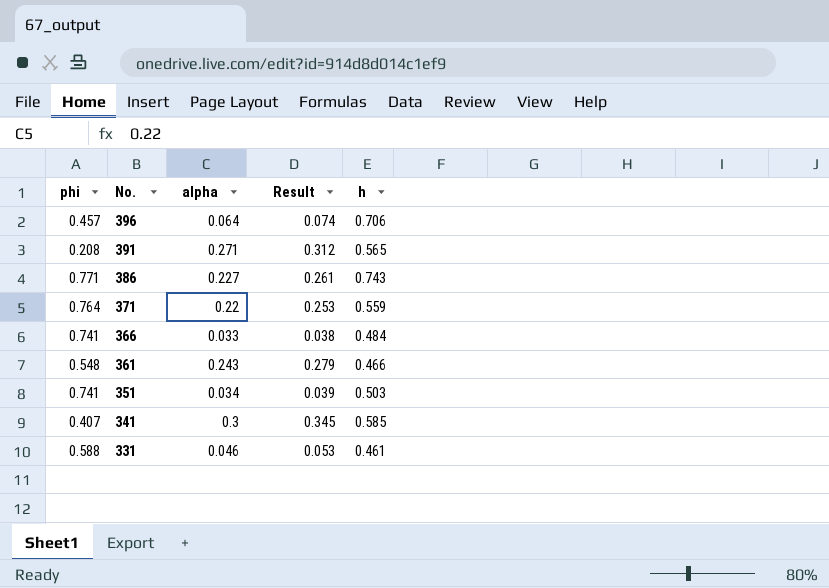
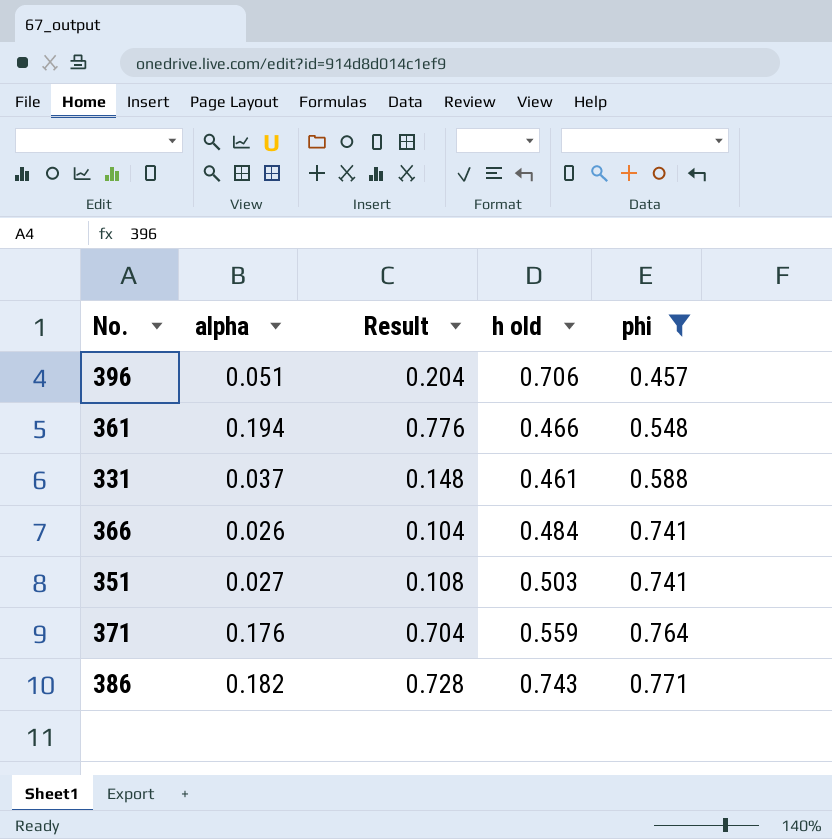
filter: none -> phi >= 0.457
row order: No. descending -> phi ascending
column Result | formula: [alpha] * 1.15 -> [alpha] * 4
column name: h -> h old
column phi | position: 1 -> 5
396 | alpha: 0.064 -> 0.051
361 | alpha: 0.243 -> 0.194
331 | alpha: 0.046 -> 0.037
366 | alpha: 0.033 -> 0.026
351 | alpha: 0.034 -> 0.027
371 | alpha: 0.22 -> 0.176
386 | alpha: 0.227 -> 0.182

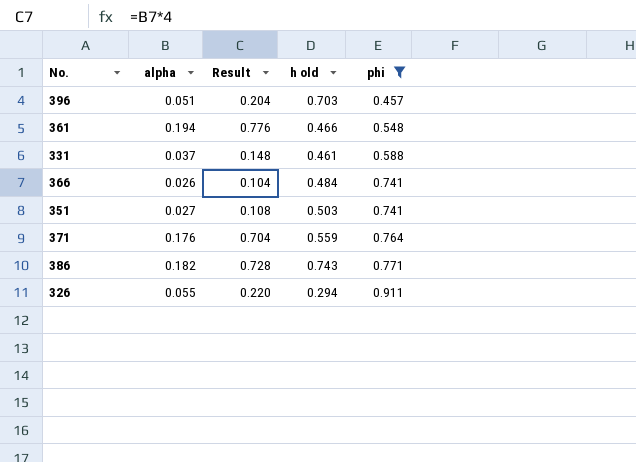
396 | h old: 0.706 -> 0.703
row 326: none -> 0.055 | 0.220 | 0.294 | 0.911

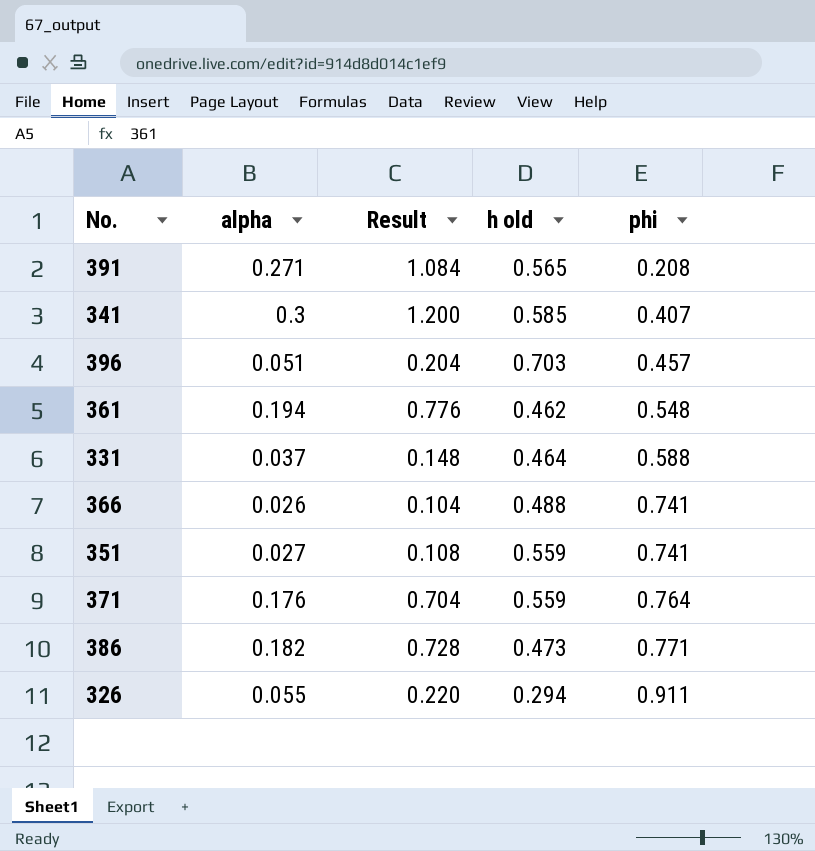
filter: phi >= 0.457 -> none
361 | h old: 0.466 -> 0.462
331 | h old: 0.461 -> 0.464
366 | h old: 0.484 -> 0.488
351 | h old: 0.503 -> 0.559
386 | h old: 0.743 -> 0.473

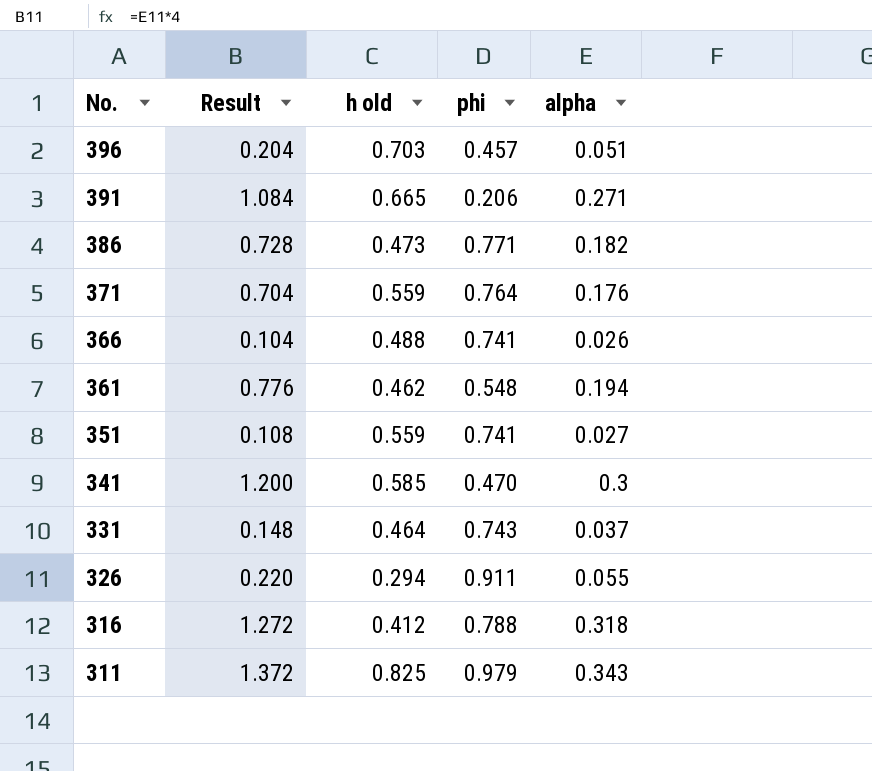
row order: phi ascending -> No. descending
column alpha | position: 2 -> 5
391 | h old: 0.565 -> 0.665
391 | phi: 0.208 -> 0.206
341 | phi: 0.407 -> 0.470
331 | phi: 0.588 -> 0.743
row 316: none -> 1.272 | 0.412 | 0.788 | 0.318
row 311: none -> 1.372 | 0.825 | 0.979 | 0.343

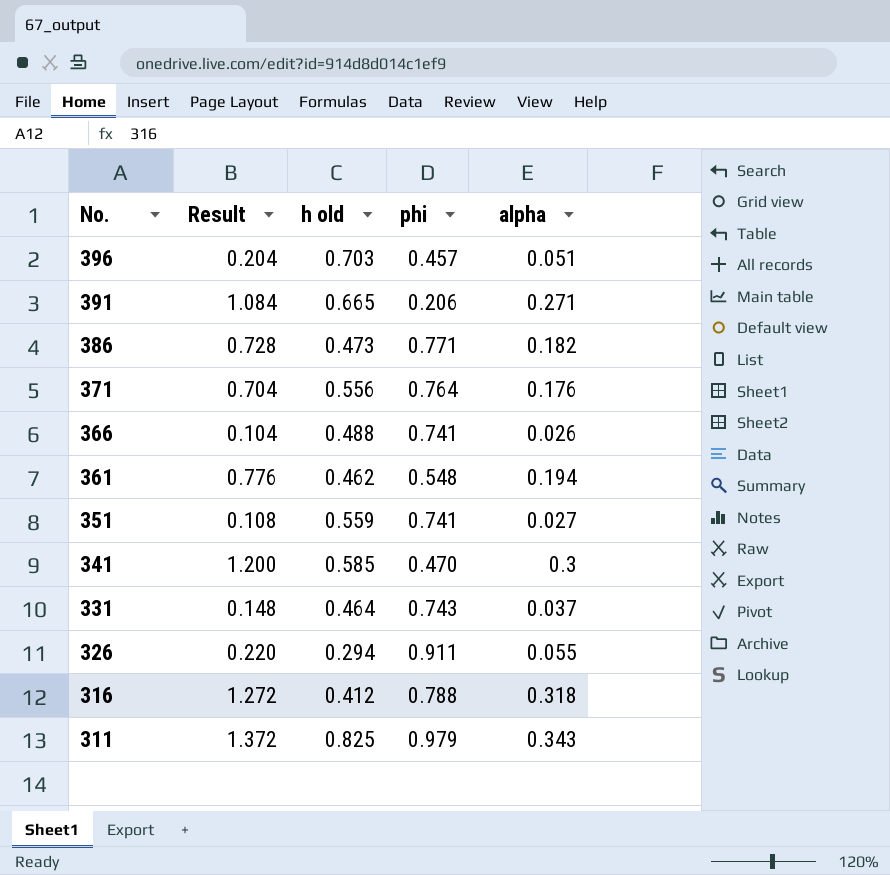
371 | h old: 0.559 -> 0.556

